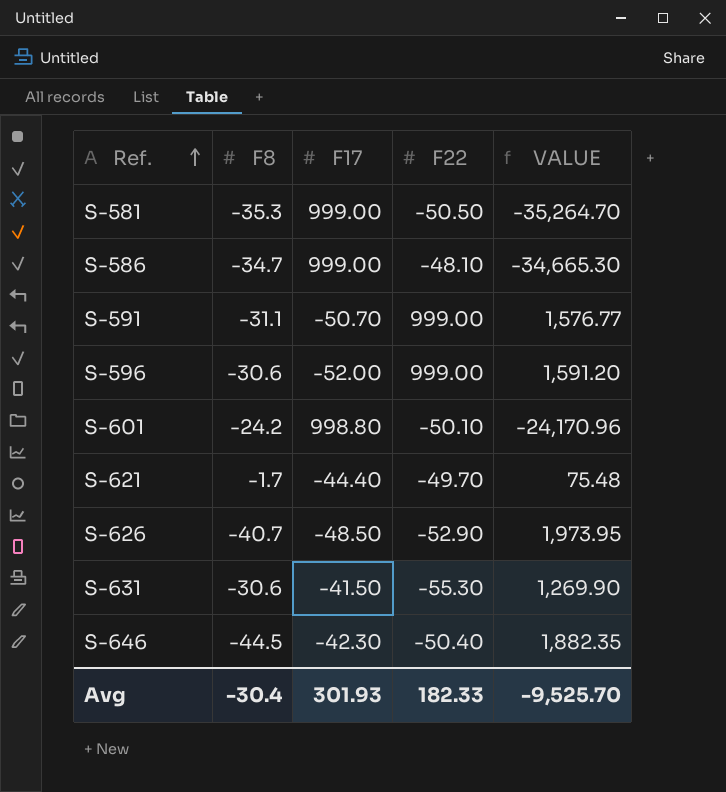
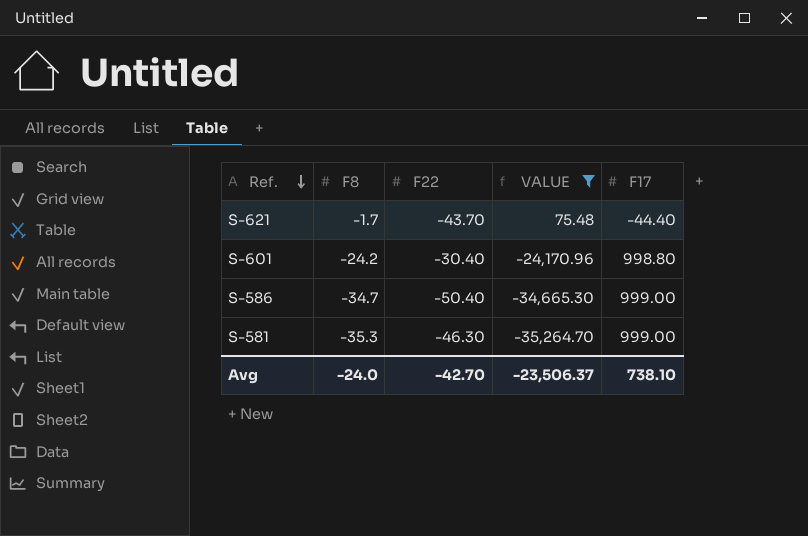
filter: none -> VALUE <= 75.48
row order: Ref. ascending -> Ref. descending
column F17 | position: 3 -> 5
S-621 | F22: -49.70 -> -43.70
S-601 | F22: -50.10 -> -30.40
S-586 | F22: -48.10 -> -50.40
S-581 | F22: -50.50 -> -46.30
Avg | F8: -30.4 -> -24.0
Avg | F22: 182.33 -> -42.70
Avg | VALUE: -9,525.70 -> -23,506.37
Avg | F17: 301.93 -> 738.10

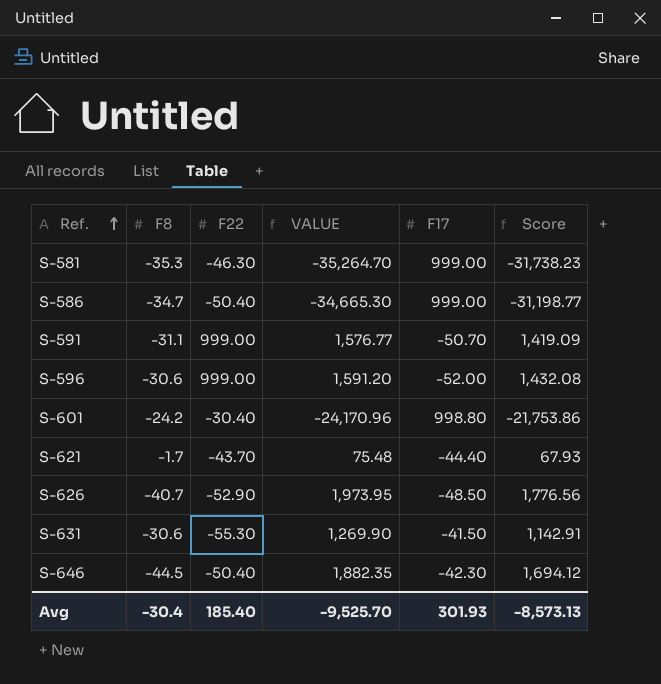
filter: VALUE <= 75.48 -> none
row order: Ref. descending -> Ref. ascending
column Score | formula: none -> [VALUE] * 0.9
Avg | F8: -24.0 -> -30.4
Avg | F22: -42.70 -> 185.40
Avg | VALUE: -23,506.37 -> -9,525.70
Avg | F17: 738.10 -> 301.93

